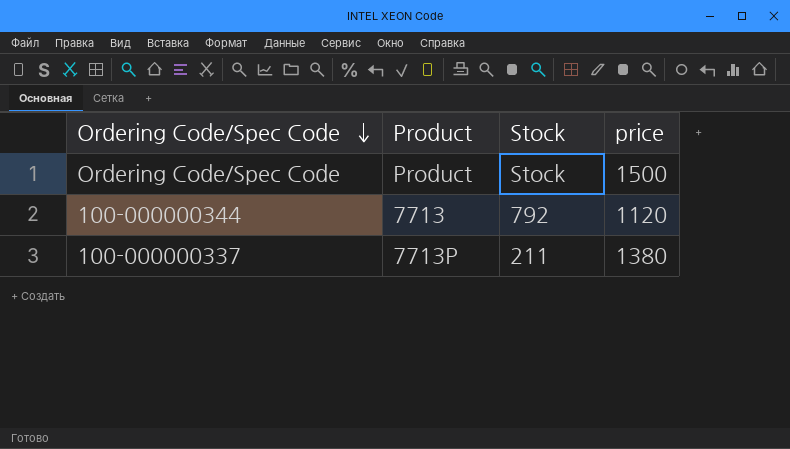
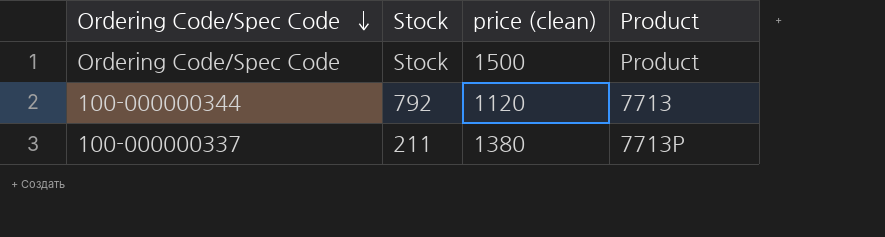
column name: price -> price (clean)
column Product | position: 2 -> 4

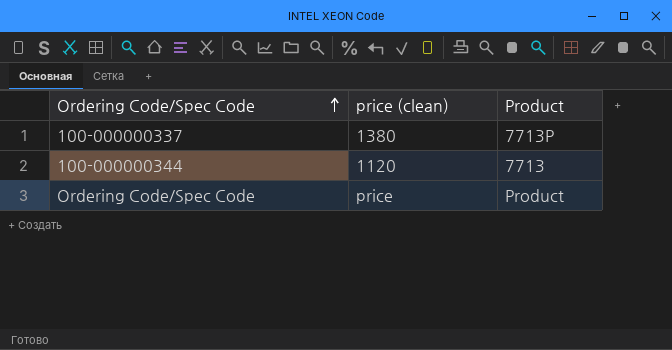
row order: Ordering Code/Spec Code descending -> Ordering Code/Spec Code ascending
column Stock | position: 2 -> none
Ordering Code/Spec Code | price (clean): 1500 -> price

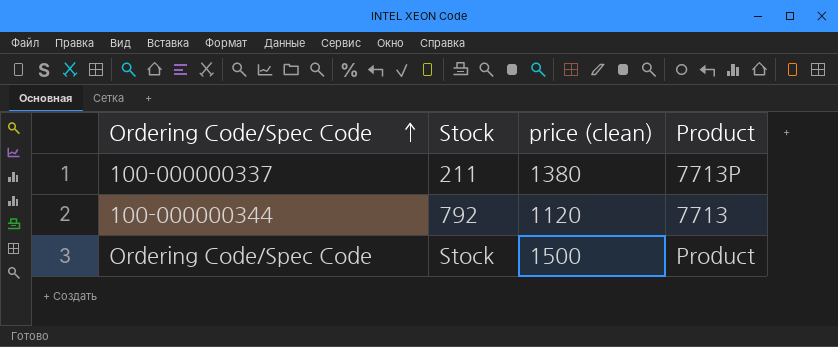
column Stock | position: none -> 2
Ordering Code/Spec Code | price (clean): price -> 1500

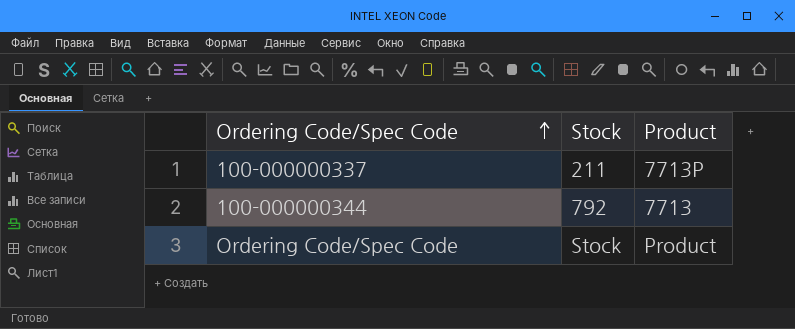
column price (clean) | position: 3 -> none

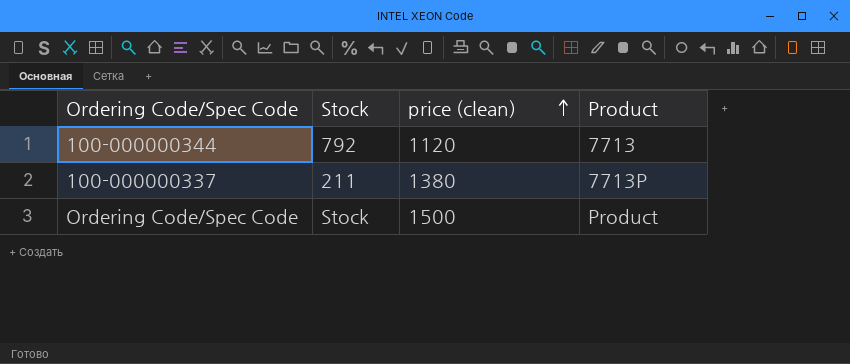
row order: Ordering Code/Spec Code ascending -> price (clean) ascending
column price (clean) | position: none -> 3

